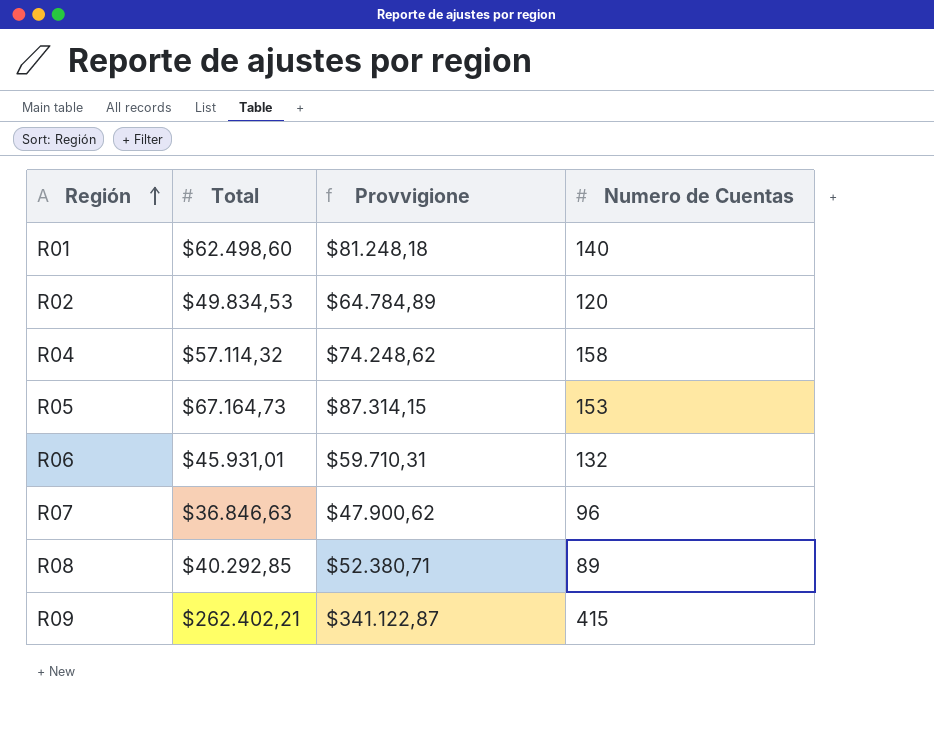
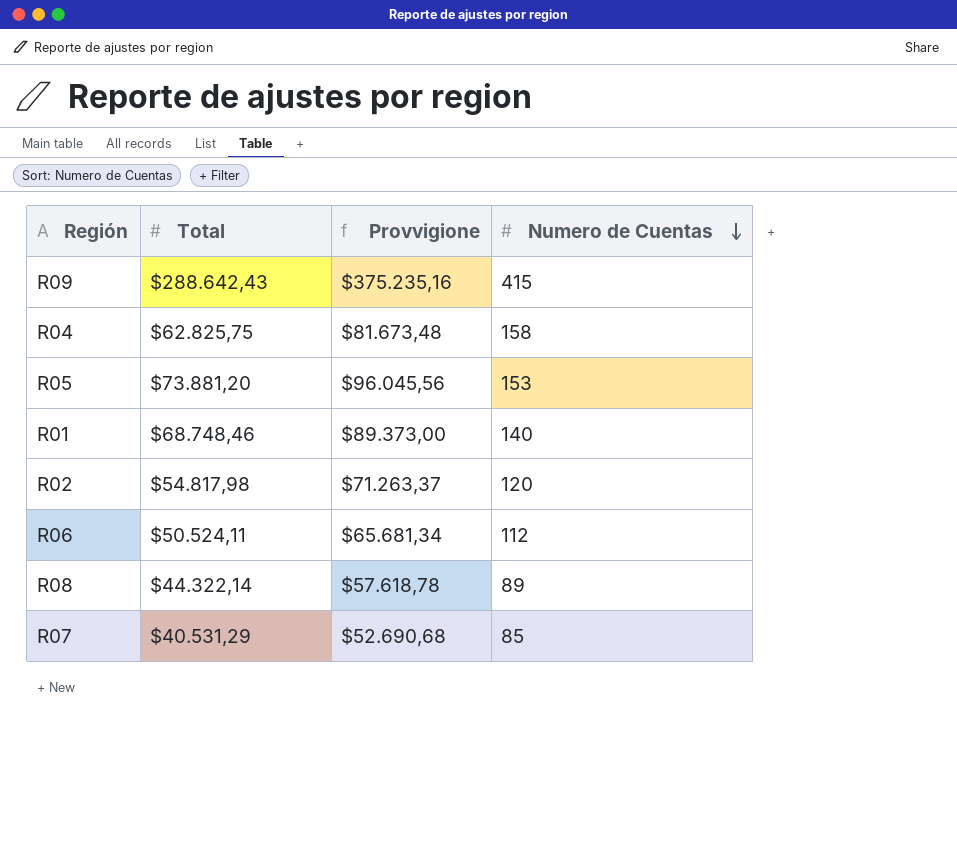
row order: Región ascending -> Numero de Cuentas descending
R09 | Total: $262.402,21 -> $288.642,43
R09 | Provvigione: $341.122,87 -> $375.235,16
R04 | Total: $57.114,32 -> $62.825,75
R04 | Provvigione: $74.248,62 -> $81.673,48
R05 | Total: $67.164,73 -> $73.881,20
R05 | Provvigione: $87.314,15 -> $96.045,56
R01 | Total: $62.498,60 -> $68.748,46
R01 | Provvigione: $81.248,18 -> $89.373,00
R02 | Total: $49.834,53 -> $54.817,98
R02 | Provvigione: $64.784,89 -> $71.263,37
R06 | Total: $45.931,01 -> $50.524,11
R06 | Provvigione: $59.710,31 -> $65.681,34
R06 | Numero de Cuentas: 132 -> 112
R08 | Total: $40.292,85 -> $44.322,14
R08 | Provvigione: $52.380,71 -> $57.618,78
R07 | Total: $36.846,63 -> $40.531,29
R07 | Provvigione: $47.900,62 -> $52.690,68
R07 | Numero de Cuentas: 96 -> 85

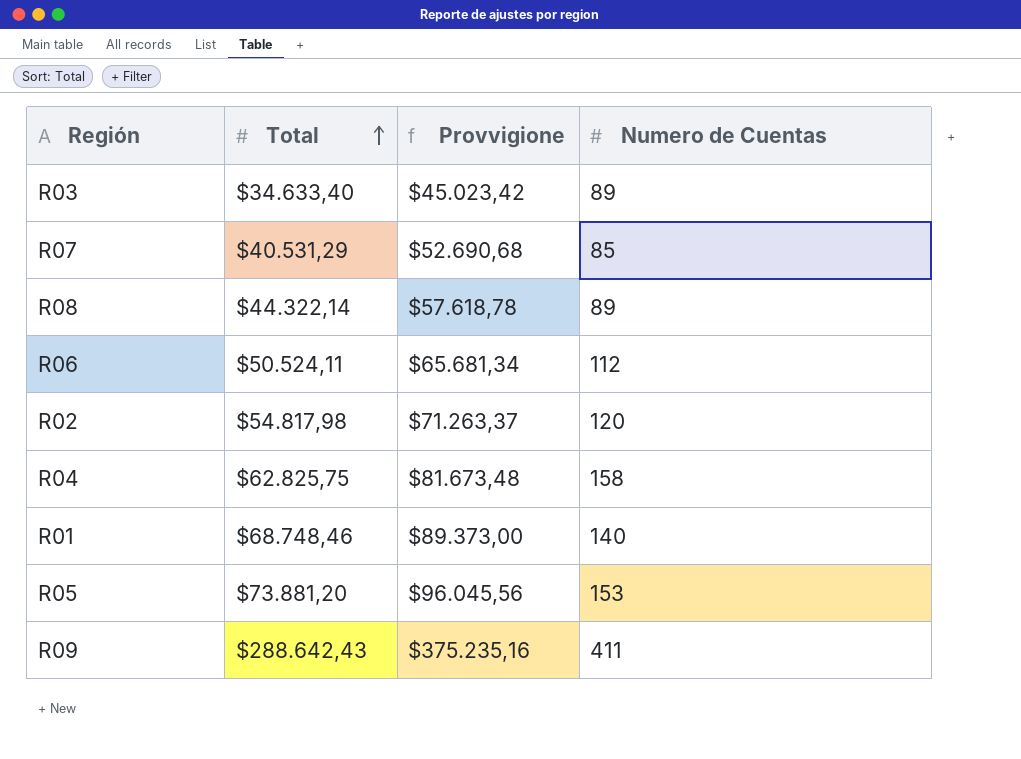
row order: Numero de Cuentas descending -> Total ascending
row R03: none -> $34.633,40 | $45.023,42 | 89
R09 | Numero de Cuentas: 415 -> 411

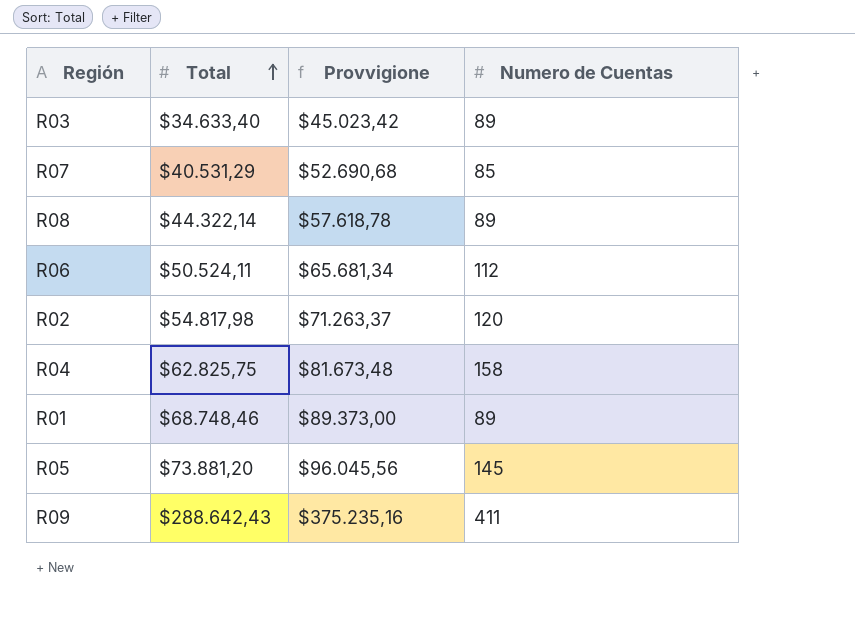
R01 | Numero de Cuentas: 140 -> 89
R05 | Numero de Cuentas: 153 -> 145

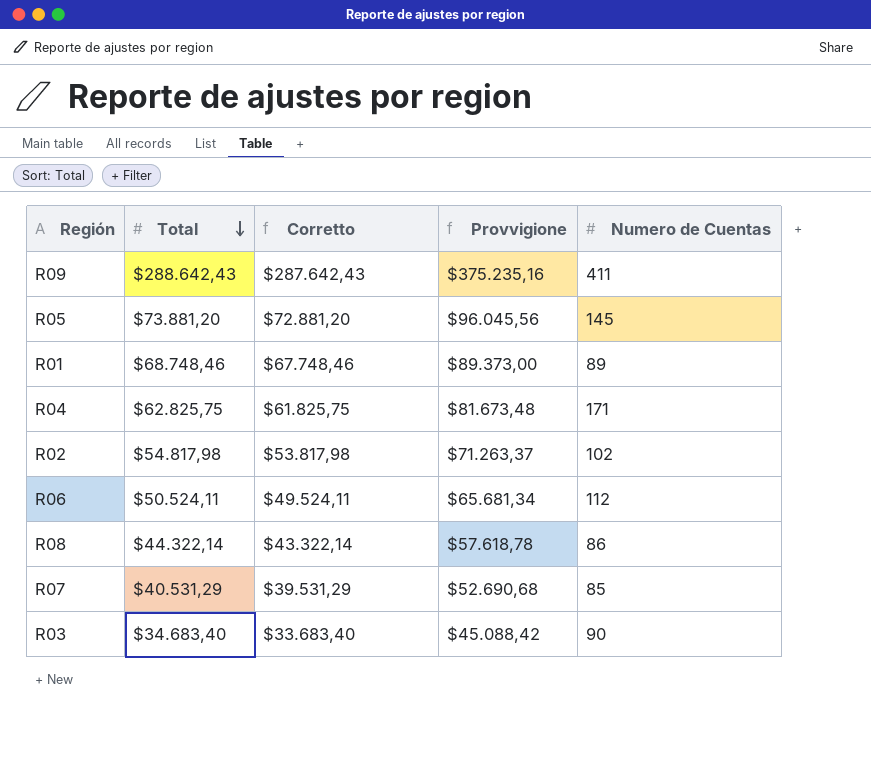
row order: Total ascending -> Total descending
column Corretto | formula: none -> [Total] - 1000
R04 | Numero de Cuentas: 158 -> 171
R02 | Numero de Cuentas: 120 -> 102
R08 | Numero de Cuentas: 89 -> 86
R03 | Total: $34.633,40 -> $34.683,40
R03 | Provvigione: $45.023,42 -> $45.088,42
R03 | Numero de Cuentas: 89 -> 90

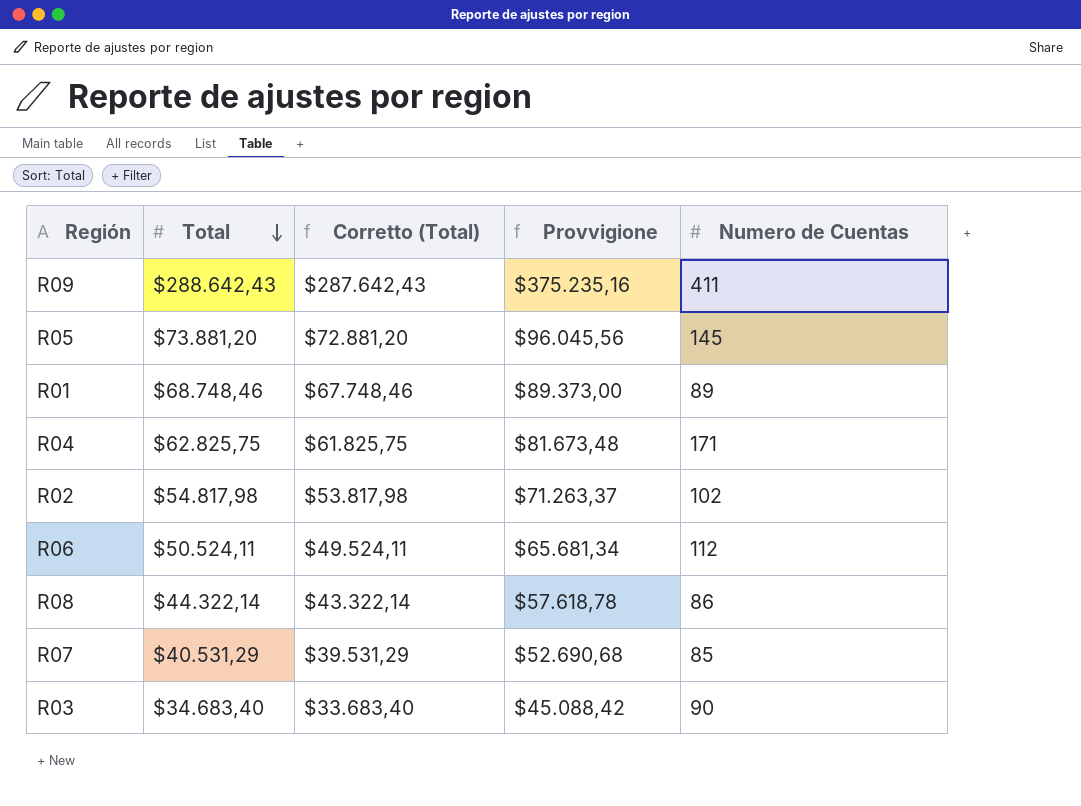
column name: Corretto -> Corretto (Total)

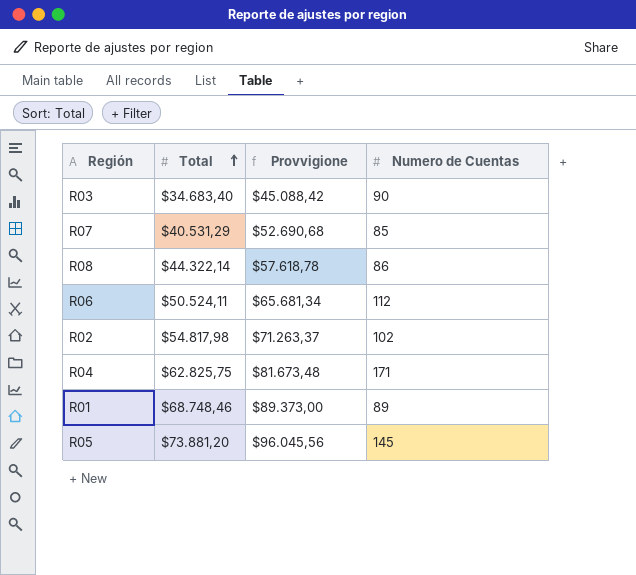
row order: Total descending -> Total ascending
column Corretto (Total) | formula: [Total] - 1000 -> none
row R09: $288.642,43 | $287.642,43 | $375.235,16 | 411 -> none

